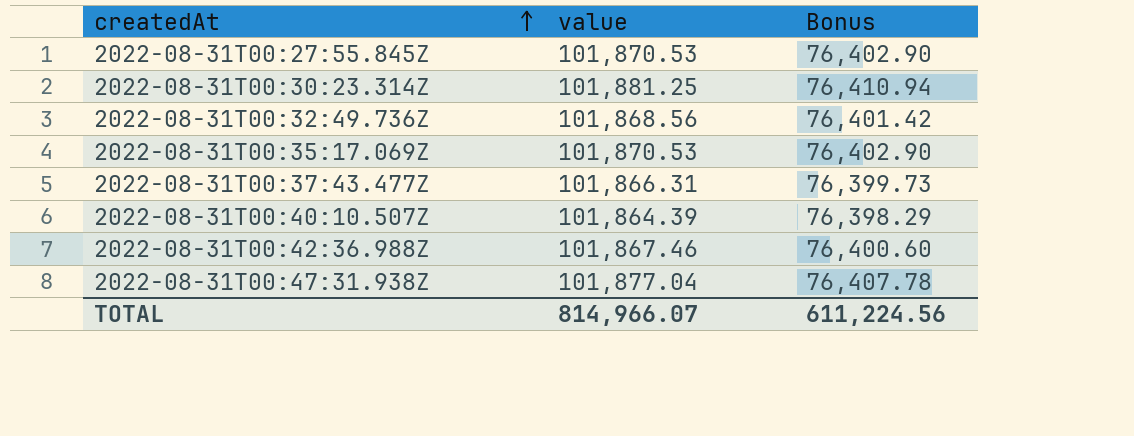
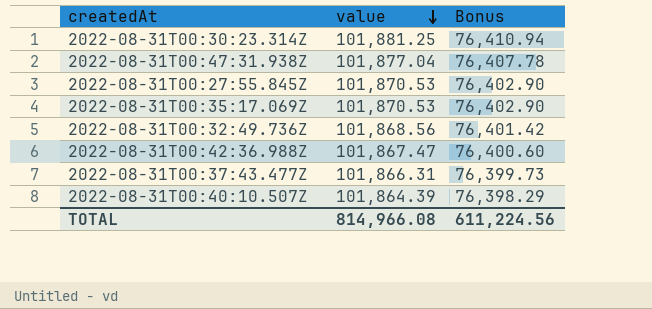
row order: createdAt ascending -> value descending
2022-08-31T00:42:36.988Z | value: 101,867.46 -> 101,867.47
TOTAL | value: 814,966.07 -> 814,966.08

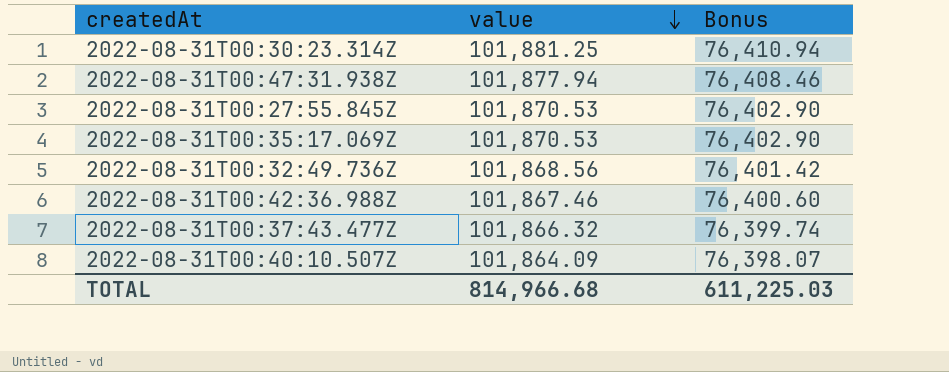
2022-08-31T00:47:31.938Z | value: 101,877.04 -> 101,877.94
2022-08-31T00:47:31.938Z | Bonus: 76,407.78 -> 76,408.46
2022-08-31T00:42:36.988Z | value: 101,867.47 -> 101,867.46
2022-08-31T00:37:43.477Z | value: 101,866.31 -> 101,866.32
2022-08-31T00:37:43.477Z | Bonus: 76,399.73 -> 76,399.74
2022-08-31T00:40:10.507Z | value: 101,864.39 -> 101,864.09
2022-08-31T00:40:10.507Z | Bonus: 76,398.29 -> 76,398.07
TOTAL | value: 814,966.08 -> 814,966.68
TOTAL | Bonus: 611,224.56 -> 611,225.03

